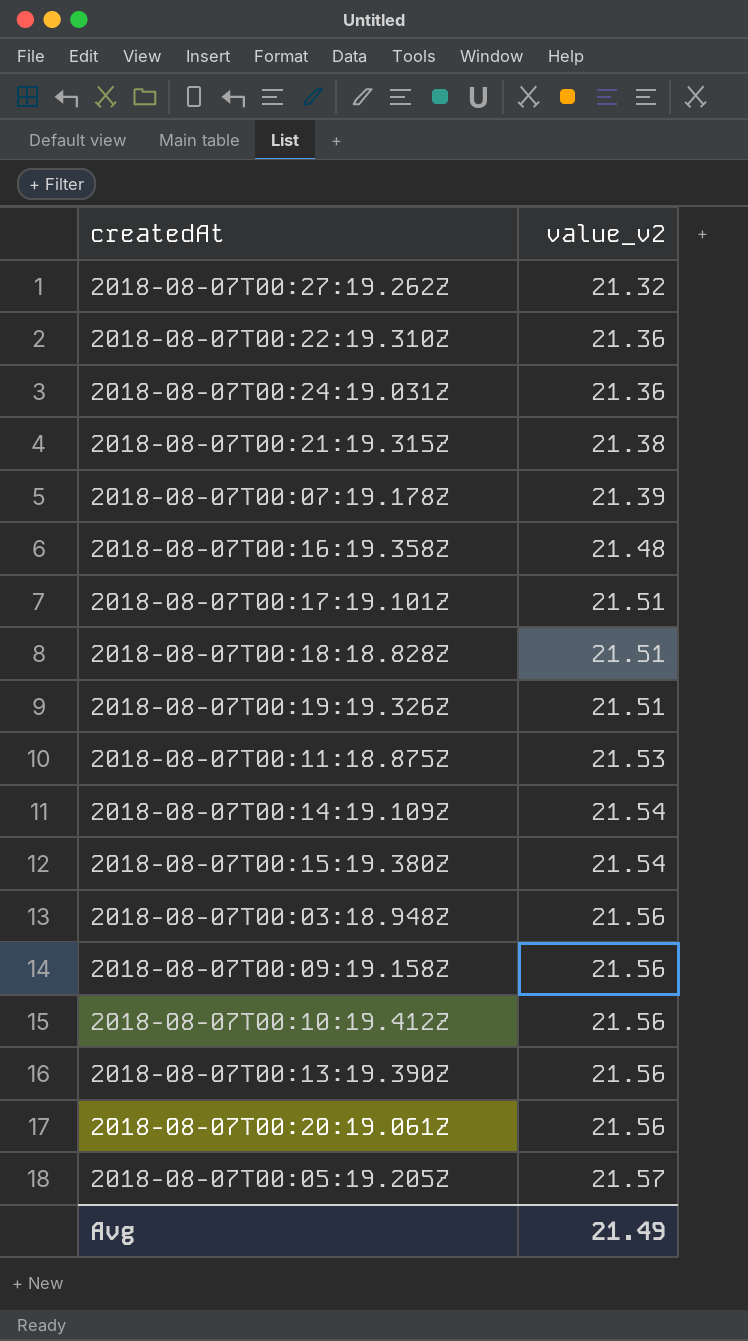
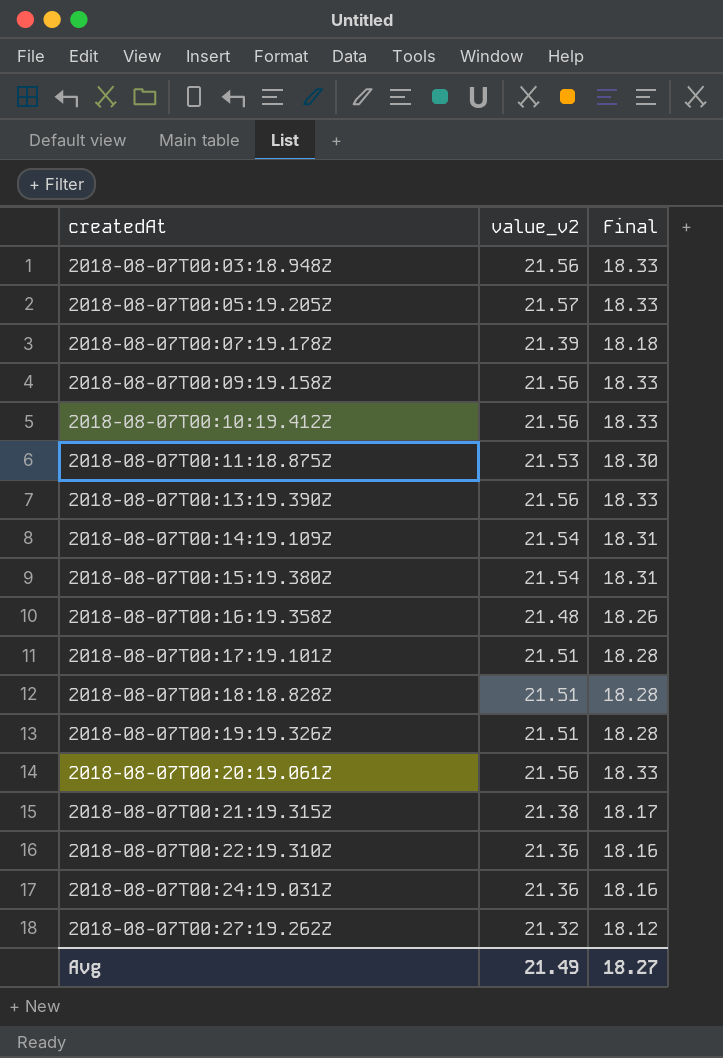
row order: value_v2 ascending -> createdAt ascending
column Final | formula: none -> [value_v2] * 0.85

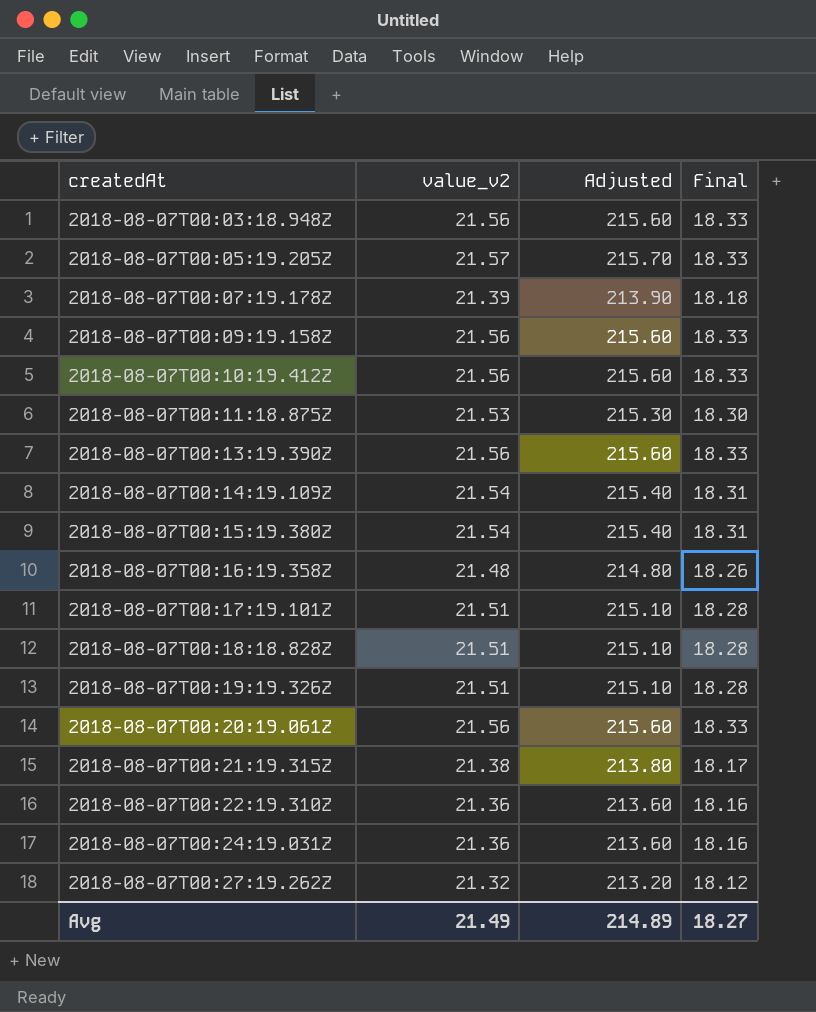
column Adjusted | formula: none -> [value_v2] * 10

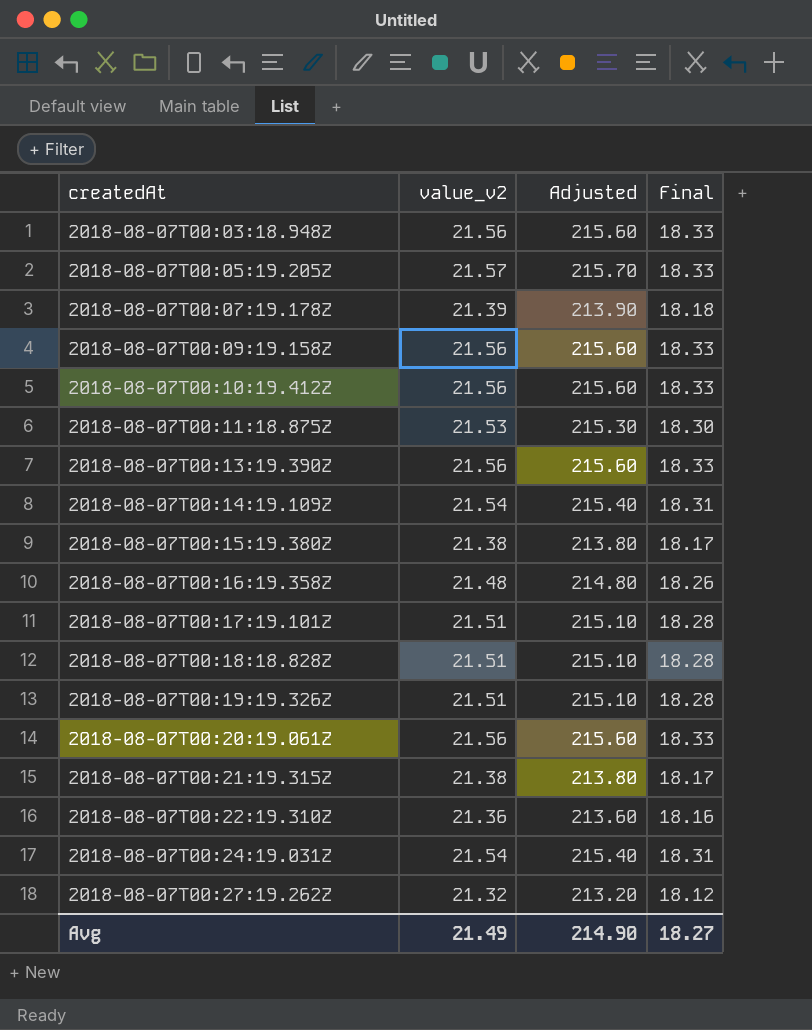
2018-08-07T00:15:19.380Z | value_v2: 21.54 -> 21.38
2018-08-07T00:15:19.380Z | Adjusted: 215.40 -> 213.80
2018-08-07T00:15:19.380Z | Final: 18.31 -> 18.17
2018-08-07T00:24:19.031Z | value_v2: 21.36 -> 21.54
2018-08-07T00:24:19.031Z | Adjusted: 213.60 -> 215.40
2018-08-07T00:24:19.031Z | Final: 18.16 -> 18.31
Avg | Adjusted: 214.89 -> 214.90

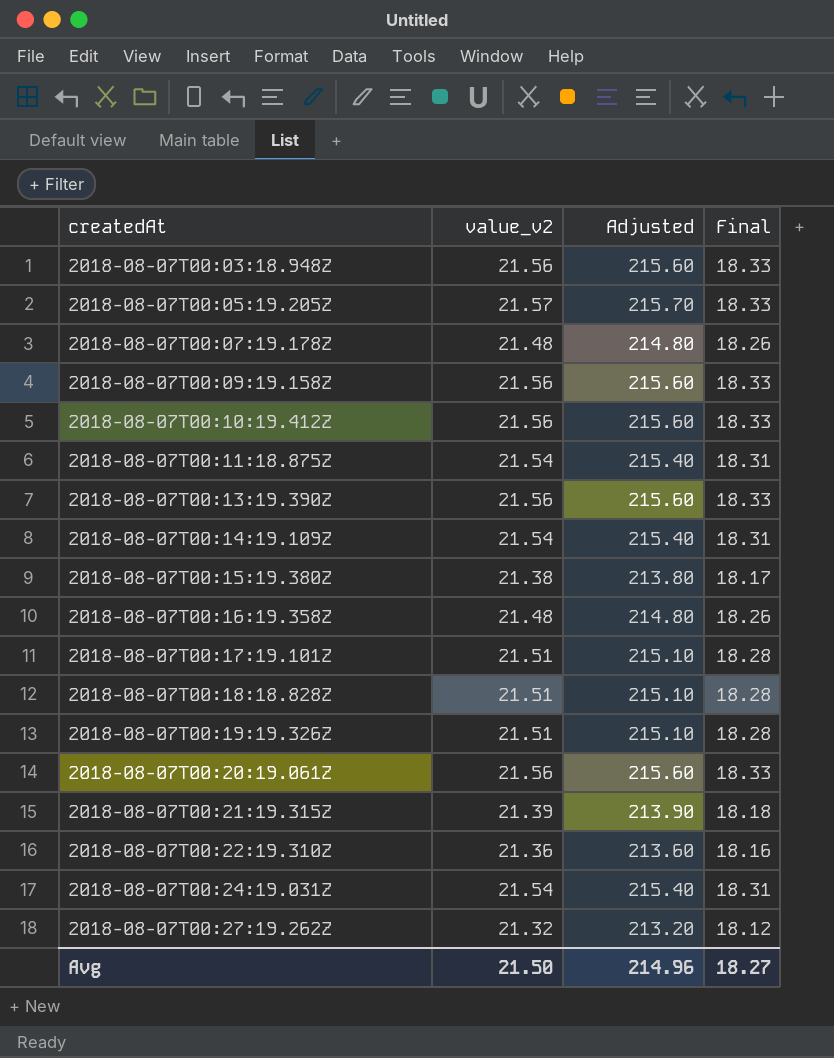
2018-08-07T00:07:19.178Z | value_v2: 21.39 -> 21.48
2018-08-07T00:07:19.178Z | Adjusted: 213.90 -> 214.80
2018-08-07T00:07:19.178Z | Final: 18.18 -> 18.26
2018-08-07T00:11:18.875Z | value_v2: 21.53 -> 21.54
2018-08-07T00:11:18.875Z | Adjusted: 215.30 -> 215.40
2018-08-07T00:11:18.875Z | Final: 18.30 -> 18.31
2018-08-07T00:21:19.315Z | value_v2: 21.38 -> 21.39
2018-08-07T00:21:19.315Z | Adjusted: 213.80 -> 213.90
2018-08-07T00:21:19.315Z | Final: 18.17 -> 18.18
Avg | value_v2: 21.49 -> 21.50
Avg | Adjusted: 214.90 -> 214.96

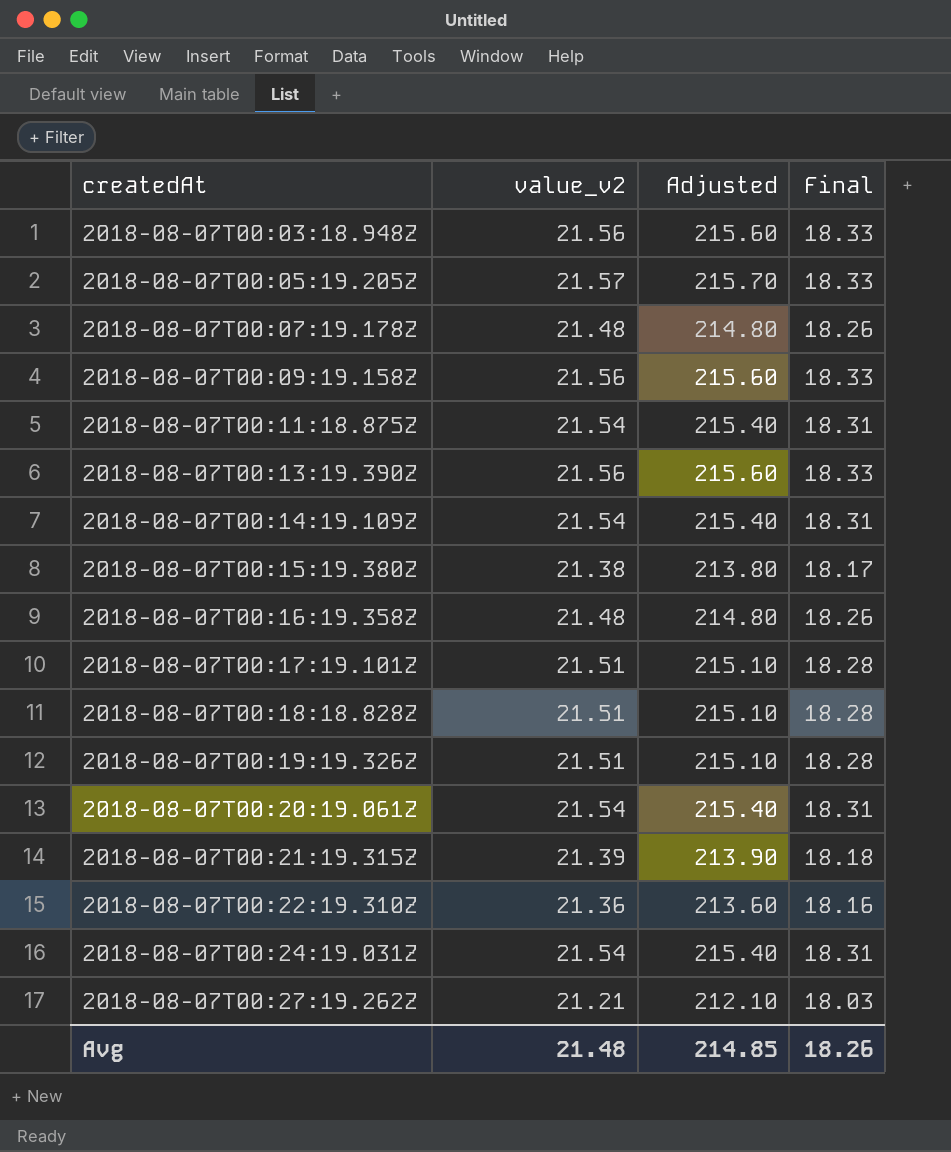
row 2018-08-07T00:10:19.412Z: 21.56 | 215.60 | 18.33 -> none
2018-08-07T00:20:19.061Z | value_v2: 21.56 -> 21.54
2018-08-07T00:20:19.061Z | Adjusted: 215.60 -> 215.40
2018-08-07T00:20:19.061Z | Final: 18.33 -> 18.31
2018-08-07T00:27:19.262Z | value_v2: 21.32 -> 21.21
2018-08-07T00:27:19.262Z | Adjusted: 213.20 -> 212.10
2018-08-07T00:27:19.262Z | Final: 18.12 -> 18.03
Avg | value_v2: 21.50 -> 21.48
Avg | Adjusted: 214.96 -> 214.85
Avg | Final: 18.27 -> 18.26

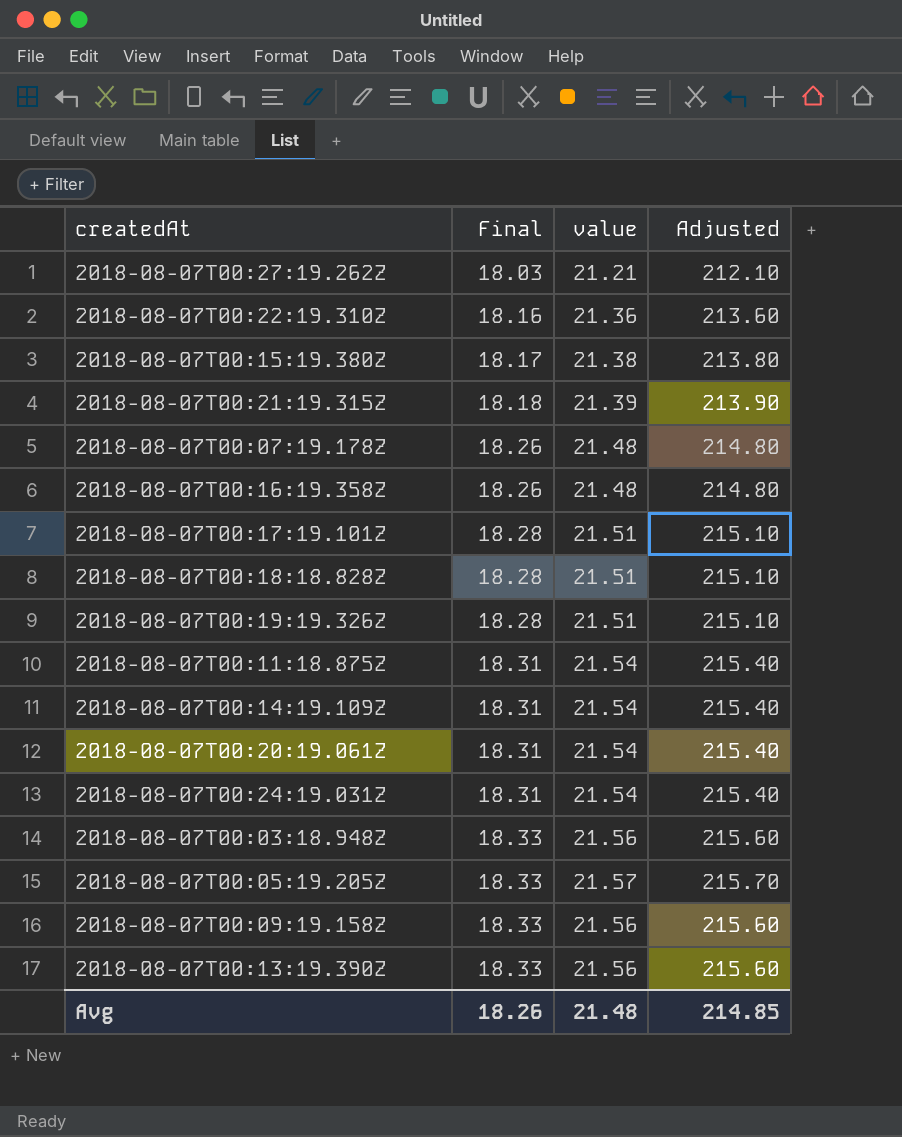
row order: createdAt ascending -> Final ascending
column Final | position: 4 -> 2
column name: value_v2 -> value

